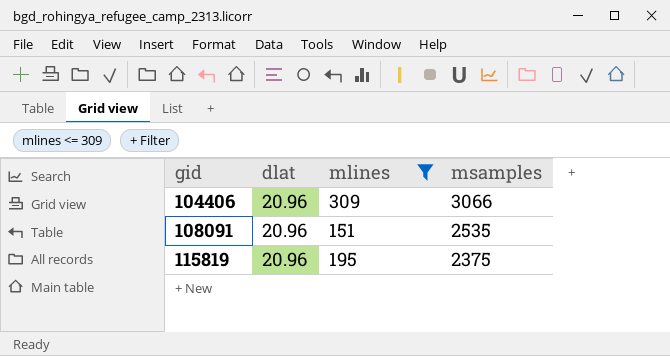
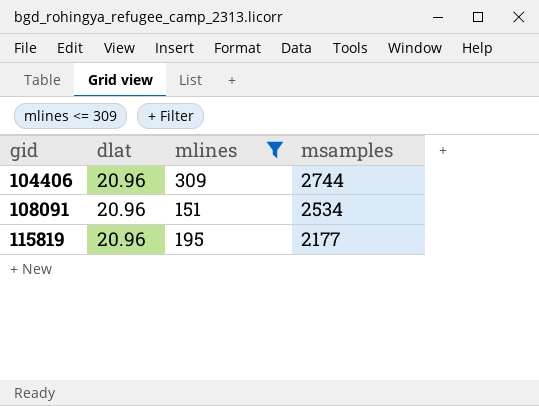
104406 | msamples: 3066 -> 2744
108091 | msamples: 2535 -> 2534
115819 | msamples: 2375 -> 2177

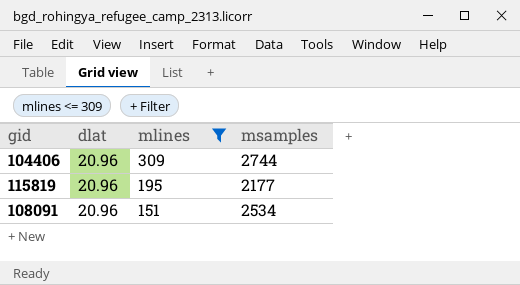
row order: gid ascending -> mlines descending

